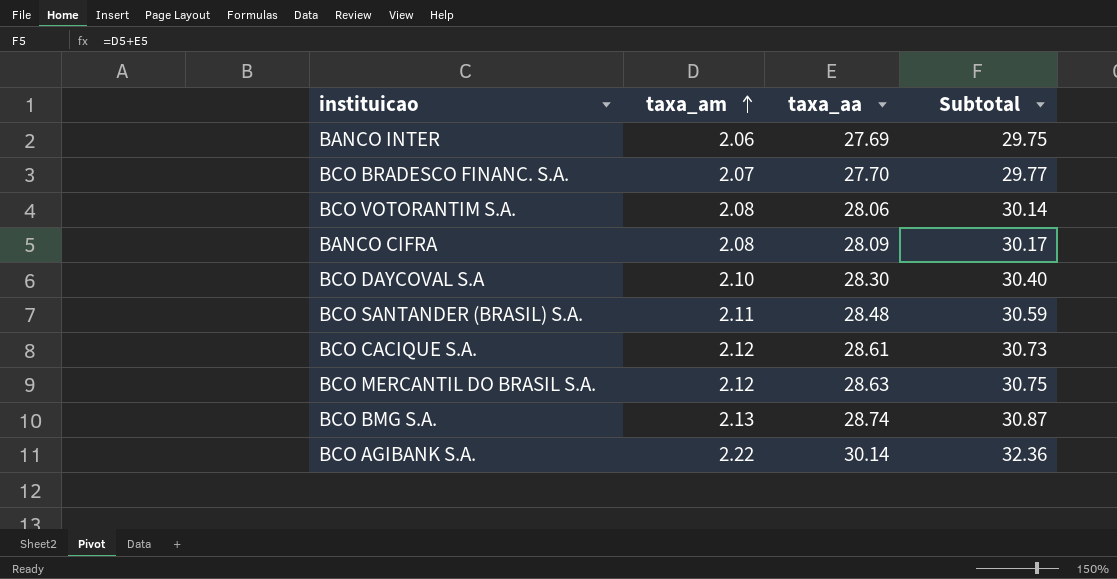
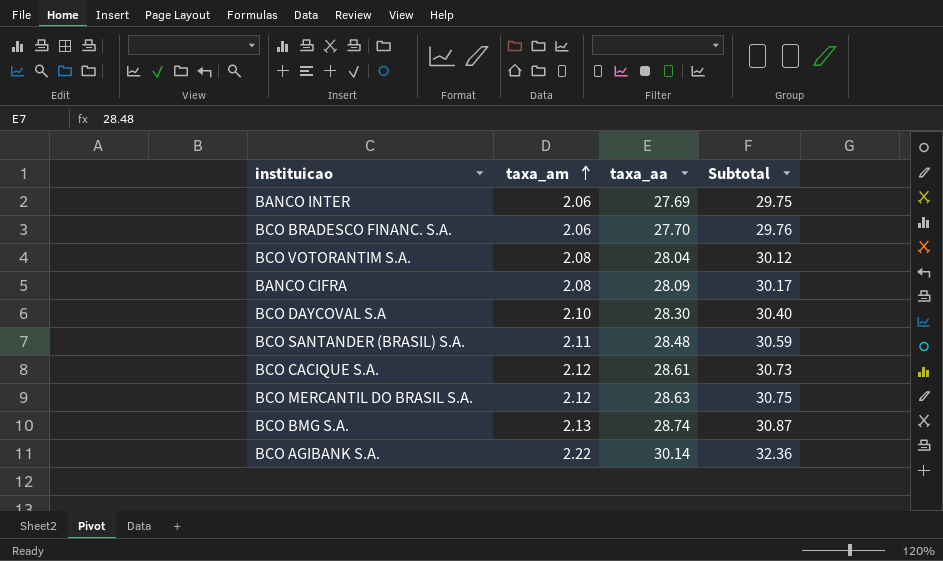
BCO BRADESCO FINANC. S.A. | taxa_am: 2.07 -> 2.06
BCO BRADESCO FINANC. S.A. | Subtotal: 29.77 -> 29.76
BCO VOTORANTIM S.A. | taxa_aa: 28.06 -> 28.04
BCO VOTORANTIM S.A. | Subtotal: 30.14 -> 30.12

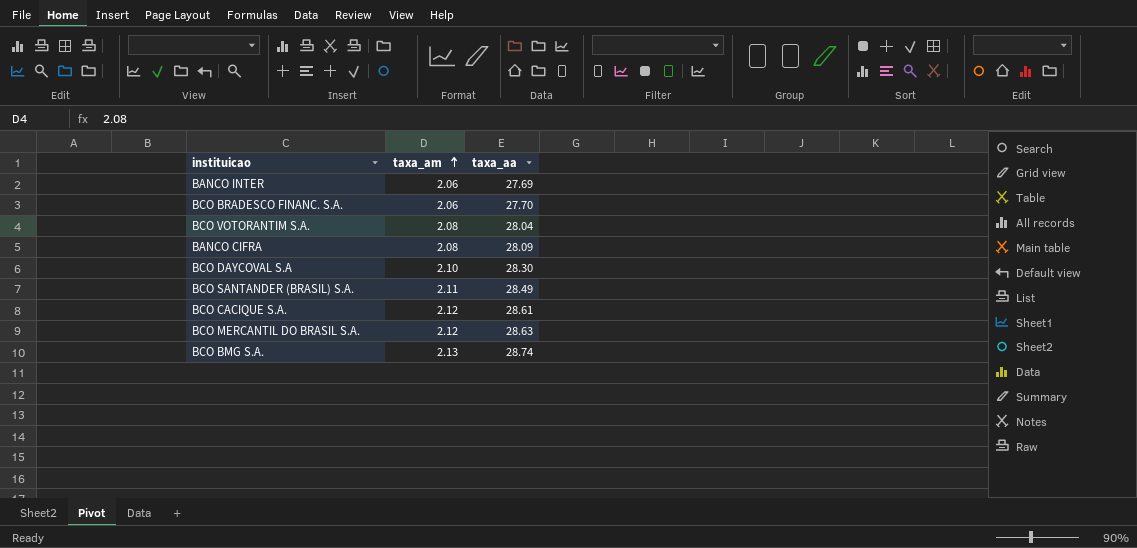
column Subtotal | formula: [taxa_am] + [taxa_aa] -> none
row BCO AGIBANK S.A.: 2.22 | 30.14 | 32.36 -> none
BCO SANTANDER (BRASIL) S.A. | taxa_aa: 28.48 -> 28.49

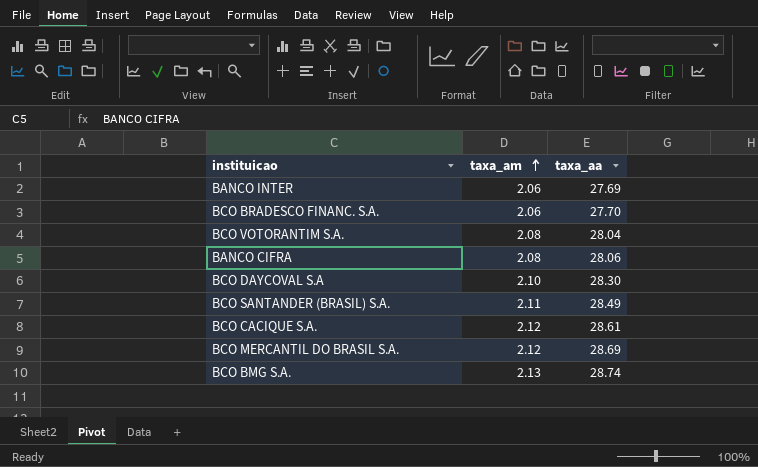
BANCO CIFRA | taxa_aa: 28.09 -> 28.06
BCO MERCANTIL DO BRASIL S.A. | taxa_aa: 28.63 -> 28.69

